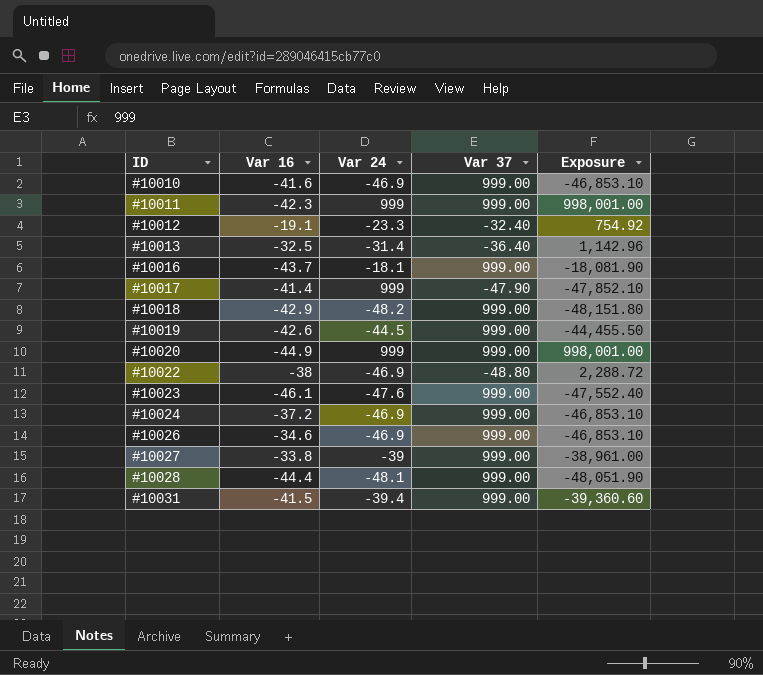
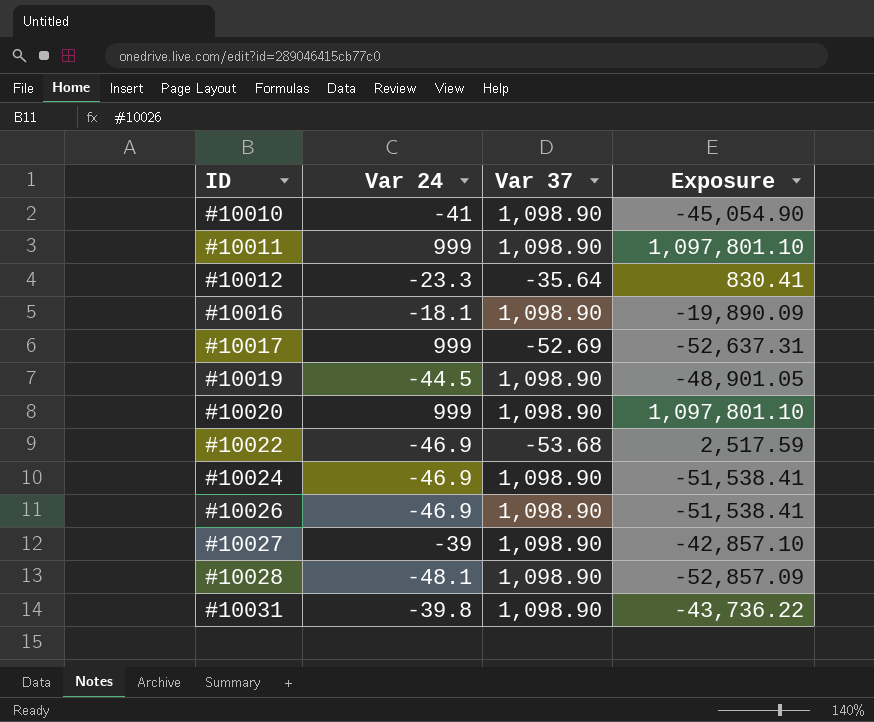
column Var 16 | position: 2 -> none
row #10013: -32.5 | -31.4 | -36.40 | 1,142.96 -> none
row #10018: -42.9 | -48.2 | 999.00 | -48,151.80 -> none
row #10023: -46.1 | -47.6 | 999.00 | -47,552.40 -> none
#10010 | Var 24: -46.9 -> -41
#10010 | Var 37: 999.00 -> 1,098.90
#10010 | Exposure: -46,853.10 -> -45,054.90
#10011 | Var 37: 999.00 -> 1,098.90
#10011 | Exposure: 998,001.00 -> 1,097,801.10
#10012 | Var 37: -32.40 -> -35.64
#10012 | Exposure: 754.92 -> 830.41
#10016 | Var 37: 999.00 -> 1,098.90
#10016 | Exposure: -18,081.90 -> -19,890.09
#10017 | Var 37: -47.90 -> -52.69
#10017 | Exposure: -47,852.10 -> -52,637.31
#10019 | Var 37: 999.00 -> 1,098.90
#10019 | Exposure: -44,455.50 -> -48,901.05
#10020 | Var 37: 999.00 -> 1,098.90
#10020 | Exposure: 998,001.00 -> 1,097,801.10
#10022 | Var 37: -48.80 -> -53.68
#10022 | Exposure: 2,288.72 -> 2,517.59
#10024 | Var 37: 999.00 -> 1,098.90
#10024 | Exposure: -46,853.10 -> -51,538.41
#10026 | Var 37: 999.00 -> 1,098.90
#10026 | Exposure: -46,853.10 -> -51,538.41
#10027 | Var 37: 999.00 -> 1,098.90
#10027 | Exposure: -38,961.00 -> -42,857.10
#10028 | Var 37: 999.00 -> 1,098.90
#10028 | Exposure: -48,051.90 -> -52,857.09
#10031 | Var 24: -39.4 -> -39.8
#10031 | Var 37: 999.00 -> 1,098.90
#10031 | Exposure: -39,360.60 -> -43,736.22

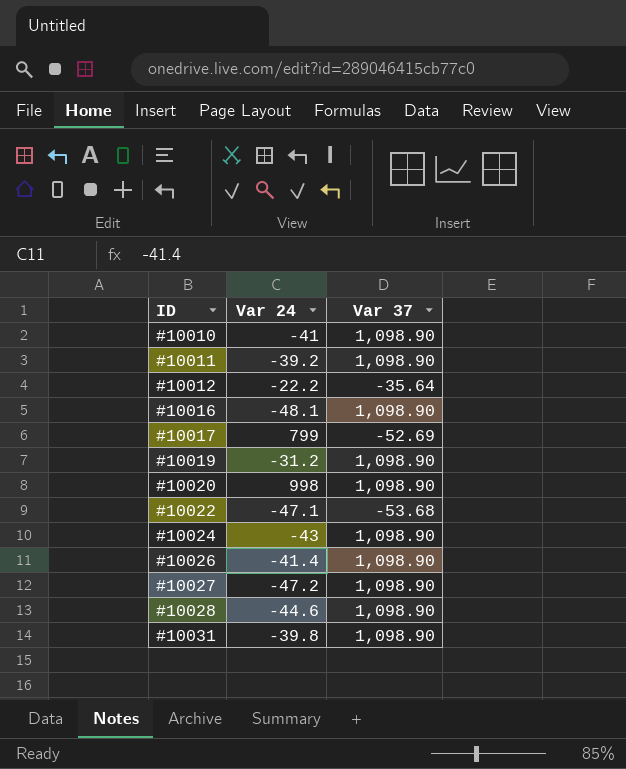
column Exposure | formula: [Var 24] * [Var 37] -> none
#10011 | Var 24: 999 -> -39.2
#10012 | Var 24: -23.3 -> -22.2
#10016 | Var 24: -18.1 -> -48.1
#10017 | Var 24: 999 -> 799
#10019 | Var 24: -44.5 -> -31.2
#10020 | Var 24: 999 -> 998
#10022 | Var 24: -46.9 -> -47.1
#10024 | Var 24: -46.9 -> -43
#10026 | Var 24: -46.9 -> -41.4
#10027 | Var 24: -39 -> -47.2
#10028 | Var 24: -48.1 -> -44.6

